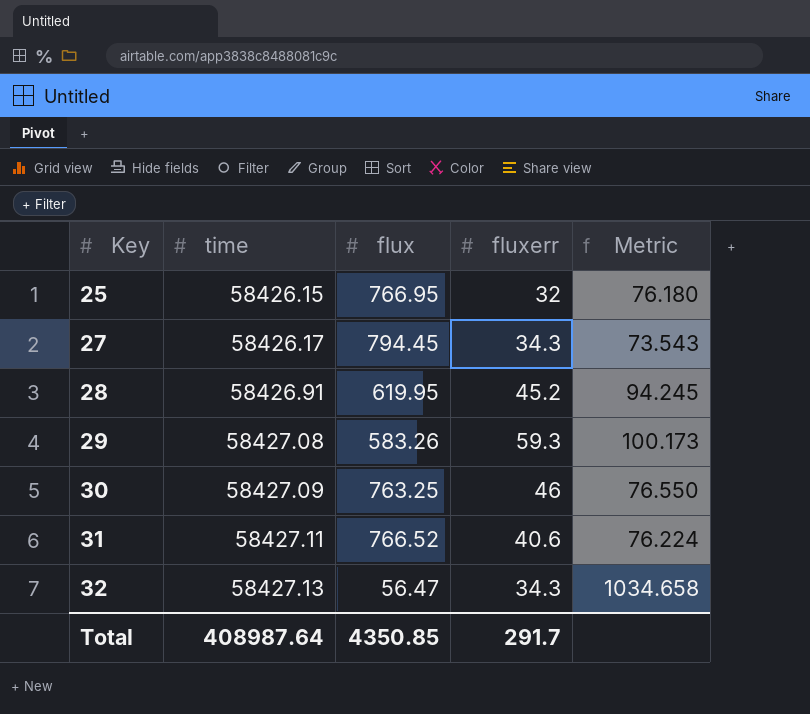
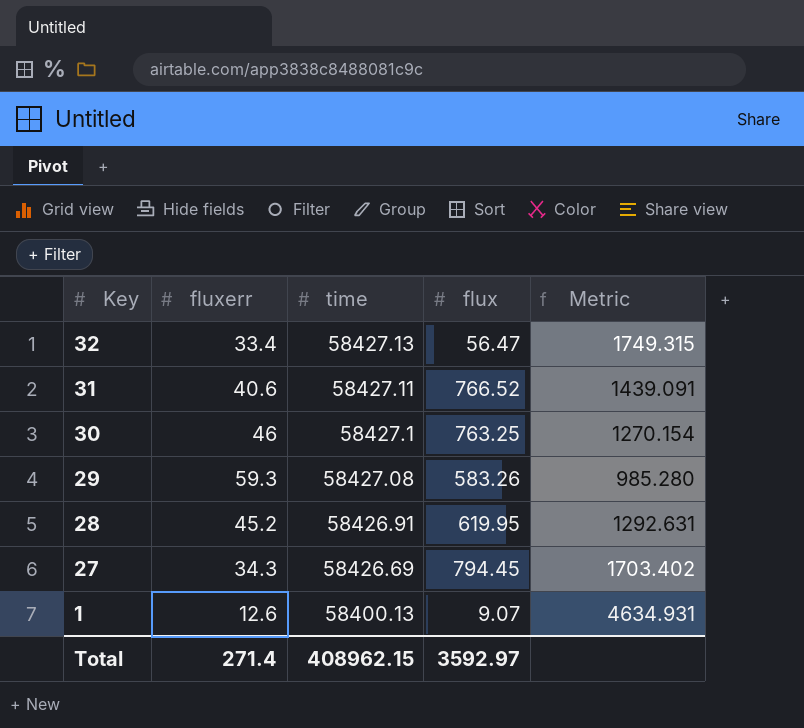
row order: Key ascending -> Key descending
column fluxerr | position: 4 -> 2
column Metric | formula: [time] / [flux] -> [time] / [fluxerr]
row 25: 58426.15 | 766.95 | 32 | 76.180 -> none
32 | fluxerr: 34.3 -> 33.4
30 | time: 58427.09 -> 58427.1
27 | time: 58426.17 -> 58426.69
row 1: none -> 12.6 | 58400.13 | 9.07 | 4634.931
Total | fluxerr: 291.7 -> 271.4
Total | time: 408987.64 -> 408962.15
Total | flux: 4350.85 -> 3592.97

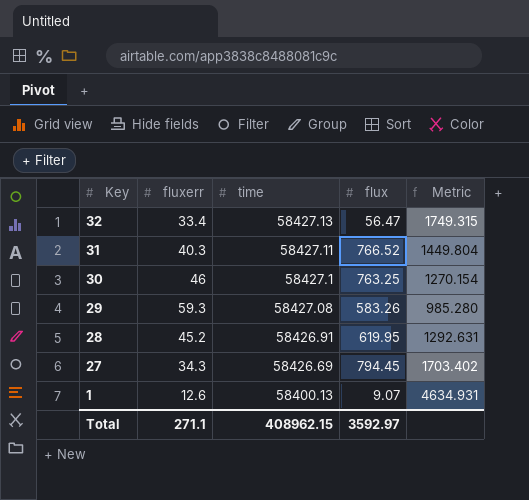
31 | fluxerr: 40.6 -> 40.3
31 | Metric: 1439.091 -> 1449.804
Total | fluxerr: 271.4 -> 271.1

